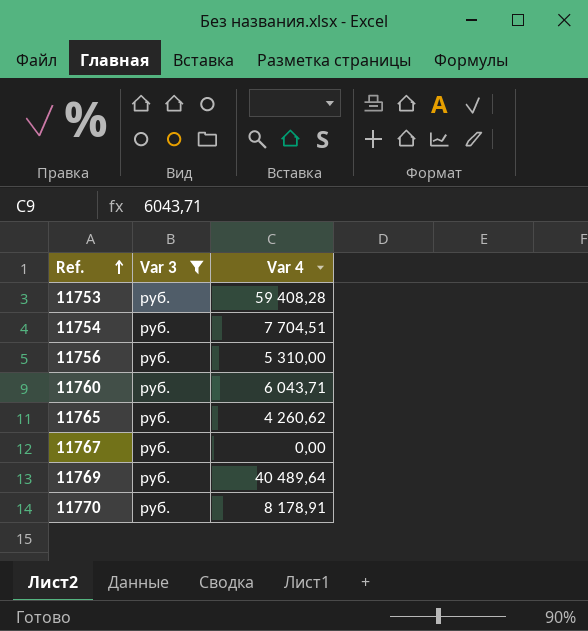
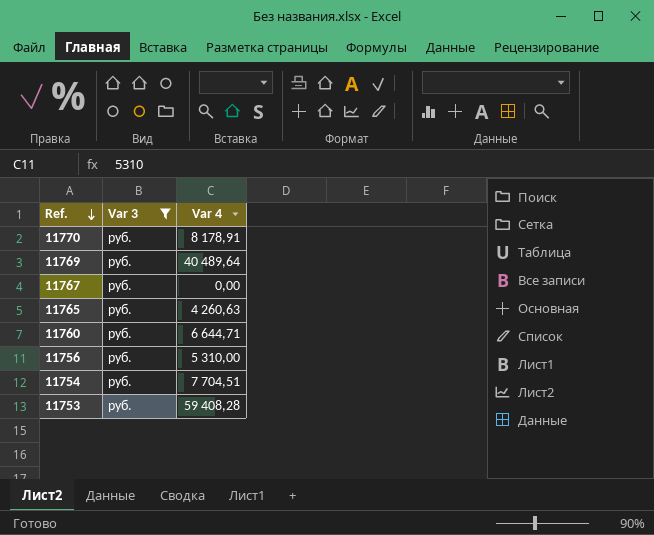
row order: Ref. ascending -> Ref. descending
11765 | Var 4: 4 260,62 -> 4 260,63
11760 | Var 4: 6 043,71 -> 6 644,71

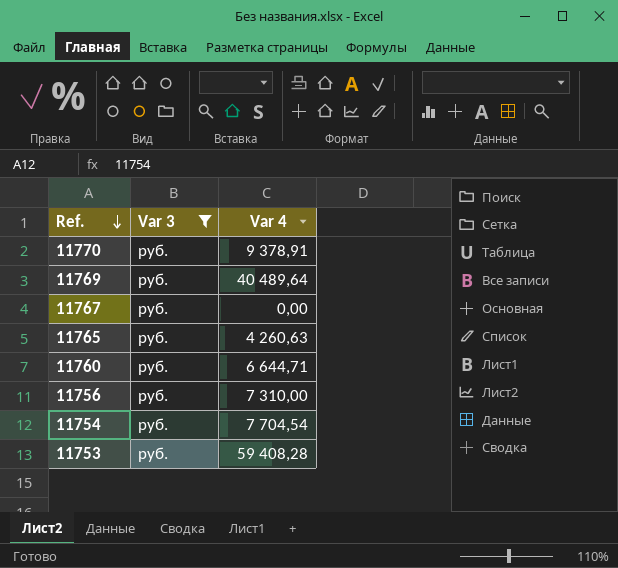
11770 | Var 4: 8 178,91 -> 9 378,91
11756 | Var 4: 5 310,00 -> 7 310,00
11754 | Var 4: 7 704,51 -> 7 704,54

